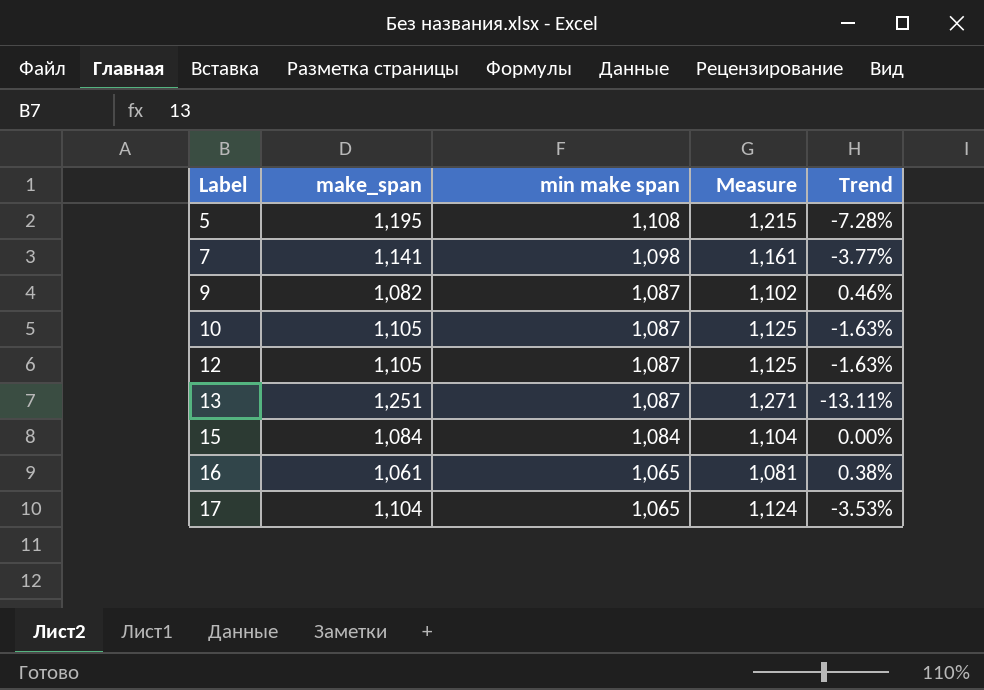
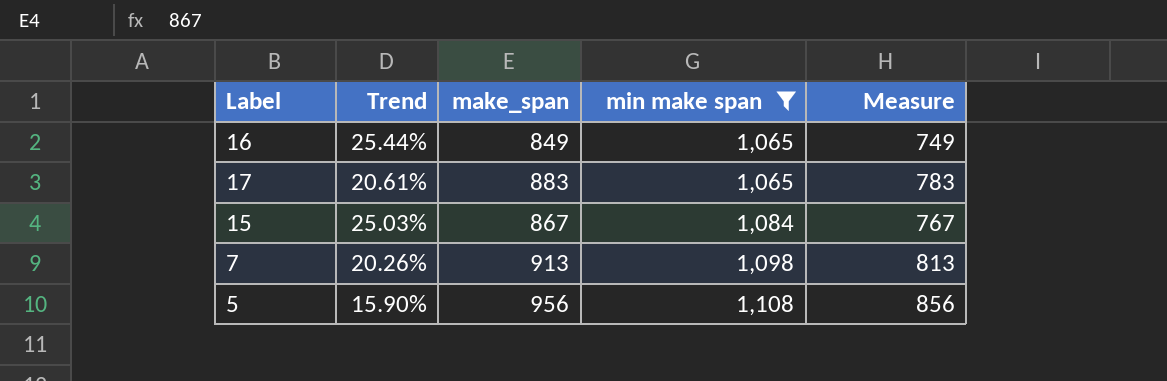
filter: none -> min make span != 1,087
row order: Label ascending -> min make span ascending
column Trend | position: 5 -> 2
column Measure | formula: [make_span] + 20 -> [make_span] - 100
16 | Trend: 0.38% -> 25.44%
16 | make_span: 1,061 -> 849
17 | Trend: -3.53% -> 20.61%
17 | make_span: 1,104 -> 883
15 | Trend: 0.00% -> 25.03%
15 | make_span: 1,084 -> 867
7 | Trend: -3.77% -> 20.26%
7 | make_span: 1,141 -> 913
5 | Trend: -7.28% -> 15.90%
5 | make_span: 1,195 -> 956

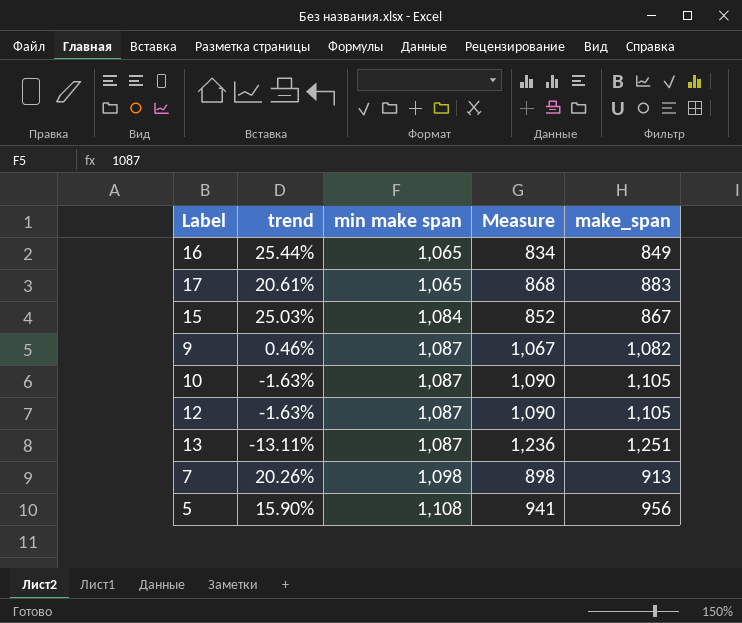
filter: min make span != 1,087 -> none
column name: Trend -> trend
column Measure | formula: [make_span] - 100 -> [make_span] - 15
column make_span | position: 3 -> 5

